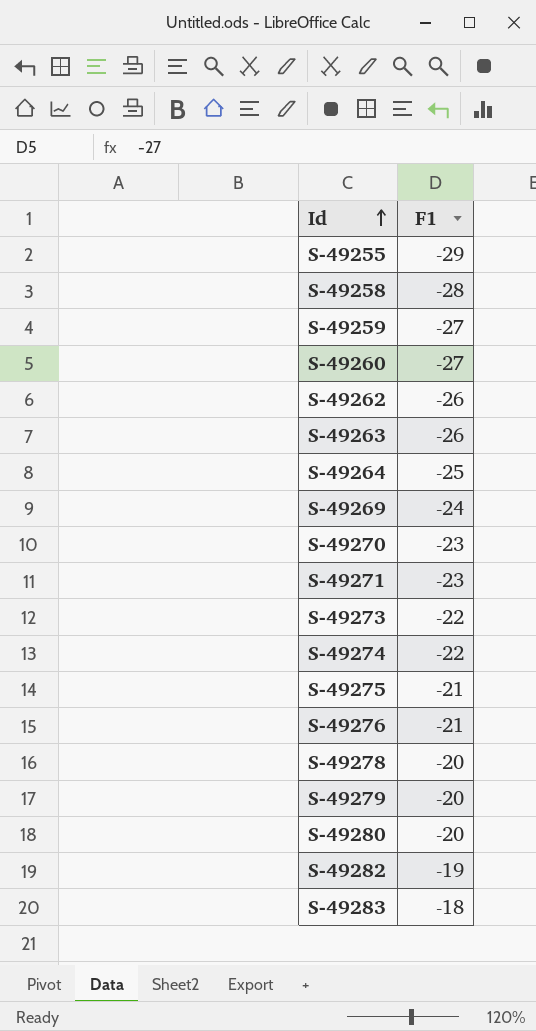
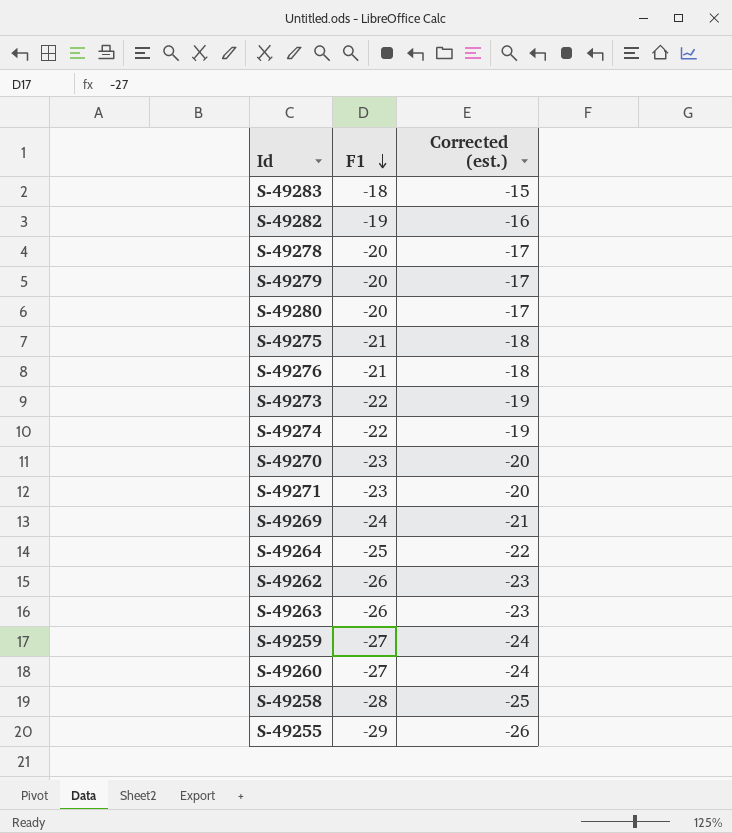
row order: Id ascending -> F1 descending
column Corrected (est.) | formula: none -> [F1] + 3

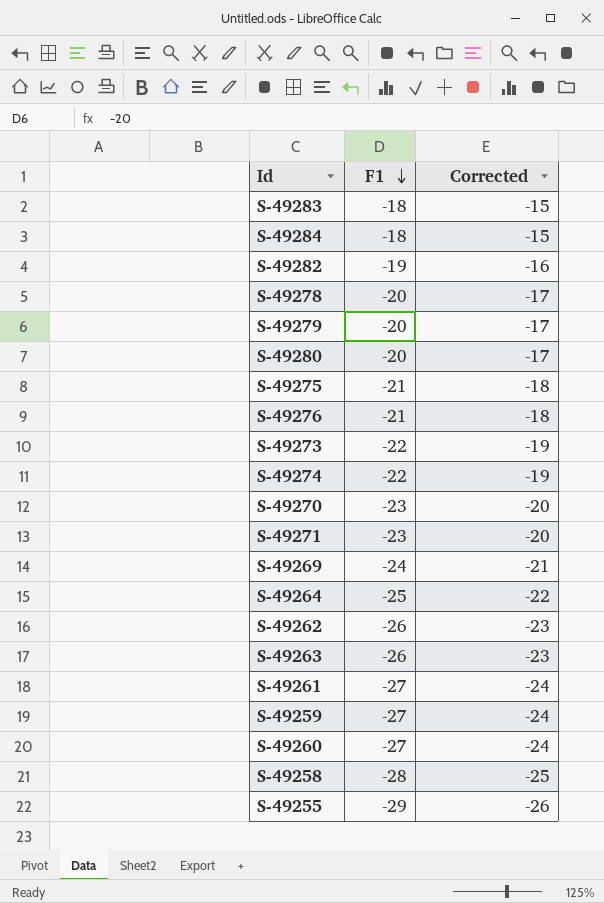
column name: Corrected (est.) -> Corrected
row S-49284: none -> -18 | -15
row S-49261: none -> -27 | -24

